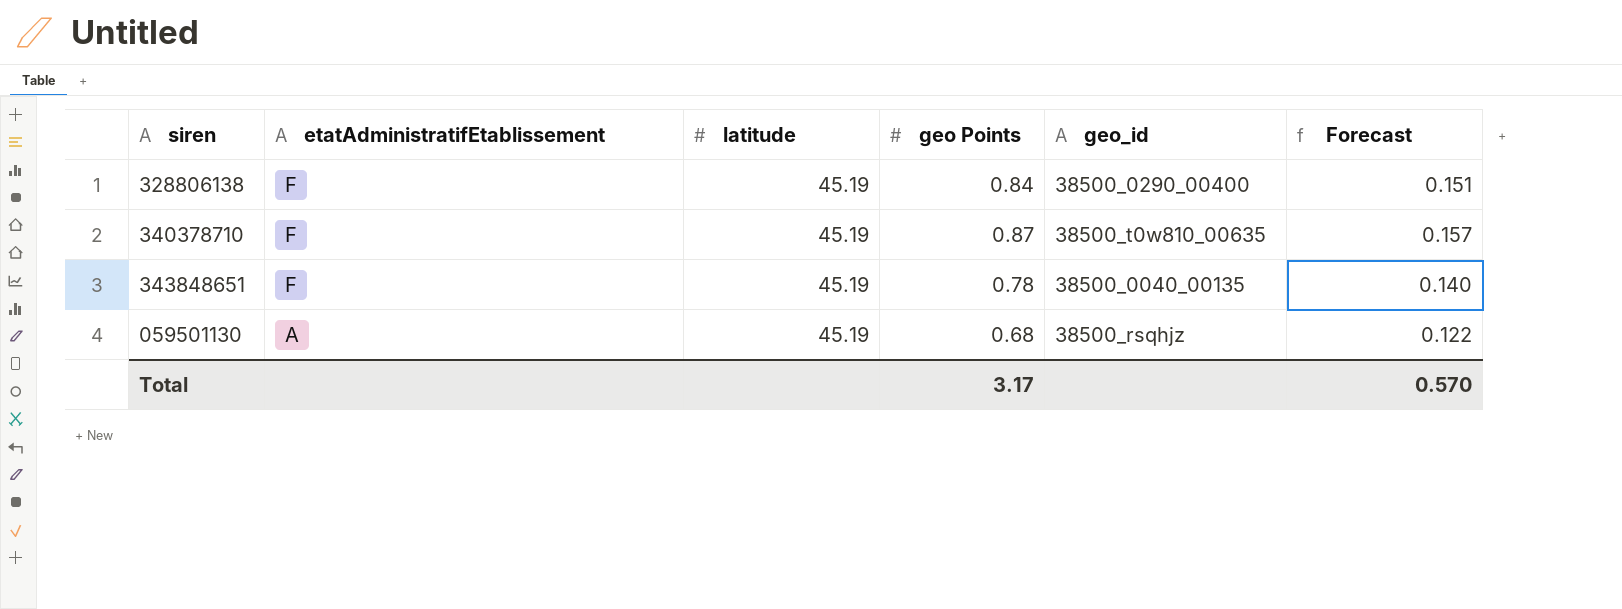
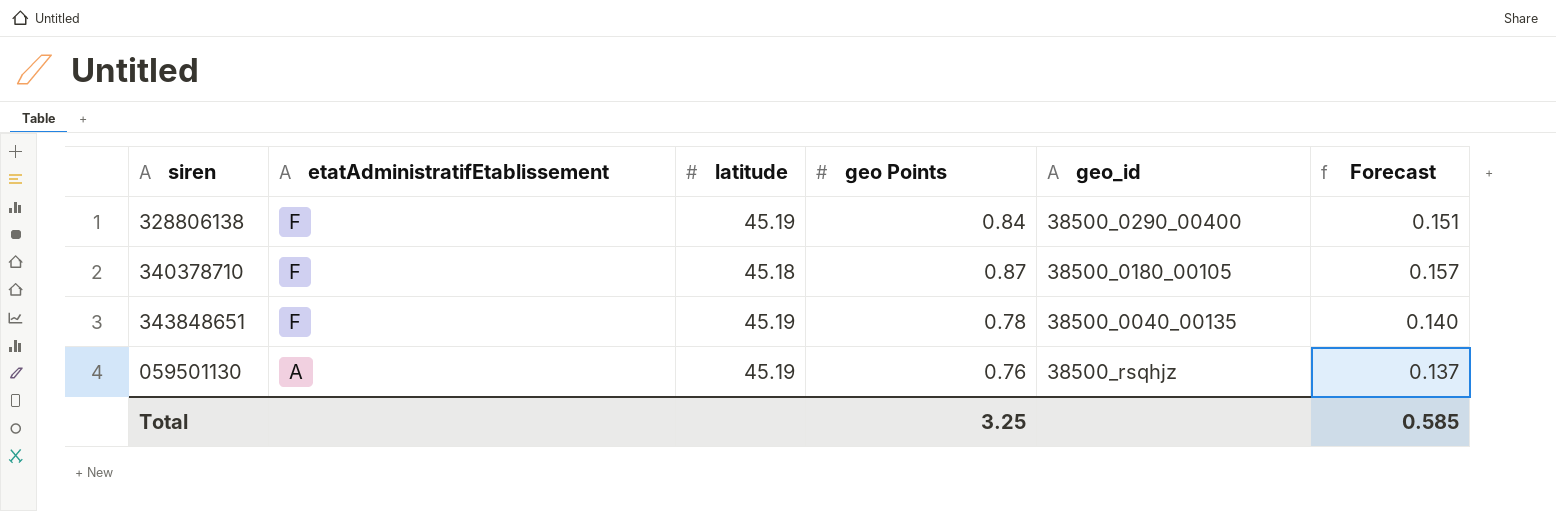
340378710 | latitude: 45.19 -> 45.18
340378710 | geo_id: 38500_t0w810_00635 -> 38500_0180_00105
059501130 | geo Points: 0.68 -> 0.76
059501130 | Forecast: 0.122 -> 0.137
Total | geo Points: 3.17 -> 3.25
Total | Forecast: 0.570 -> 0.585

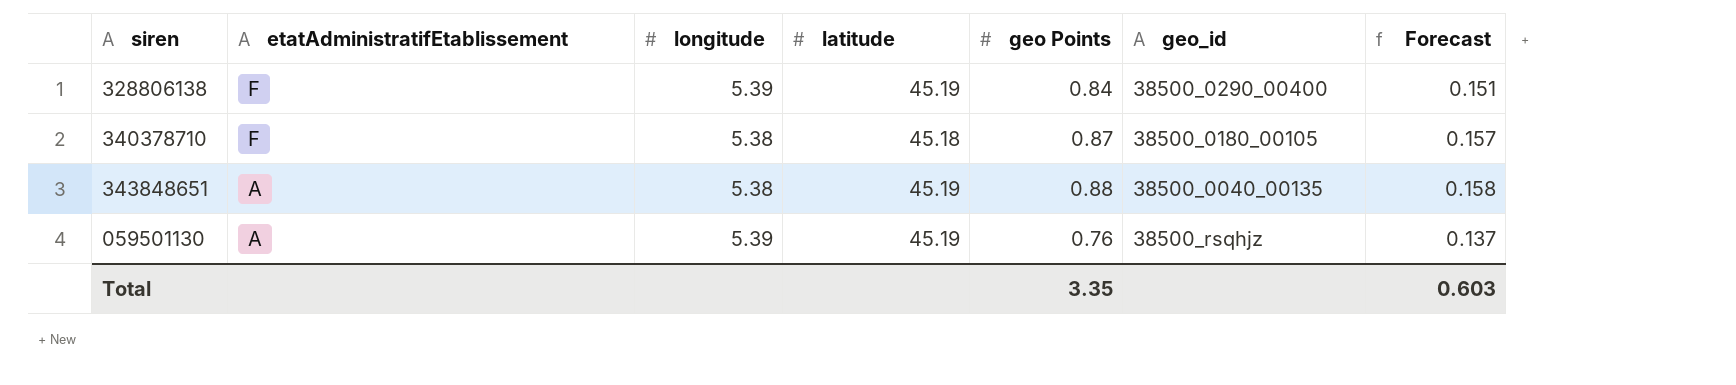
column longitude | position: none -> 3
343848651 | etatAdministratifEtablissement: F -> A
343848651 | geo Points: 0.78 -> 0.88
343848651 | Forecast: 0.140 -> 0.158
Total | geo Points: 3.25 -> 3.35
Total | Forecast: 0.585 -> 0.603

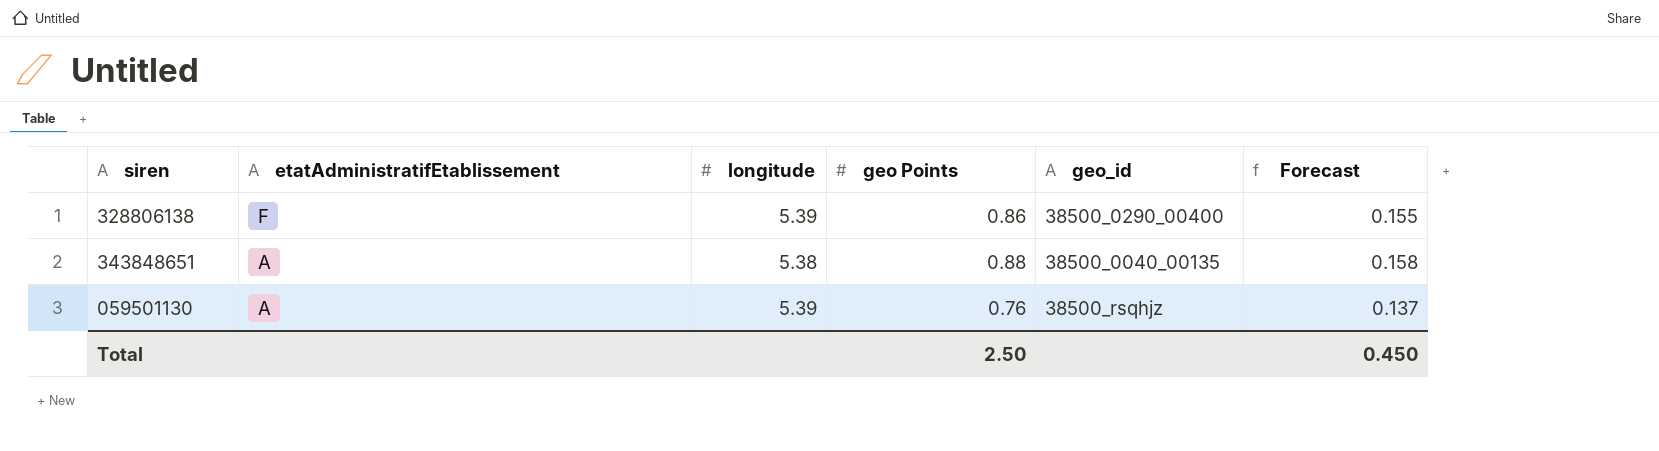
column latitude | position: 4 -> none
row 340378710: F | 5.38 | 45.18 | 0.87 | 38500_0180_00105 | 0.157 -> none
328806138 | geo Points: 0.84 -> 0.86
328806138 | Forecast: 0.151 -> 0.155
Total | geo Points: 3.35 -> 2.50
Total | Forecast: 0.603 -> 0.450

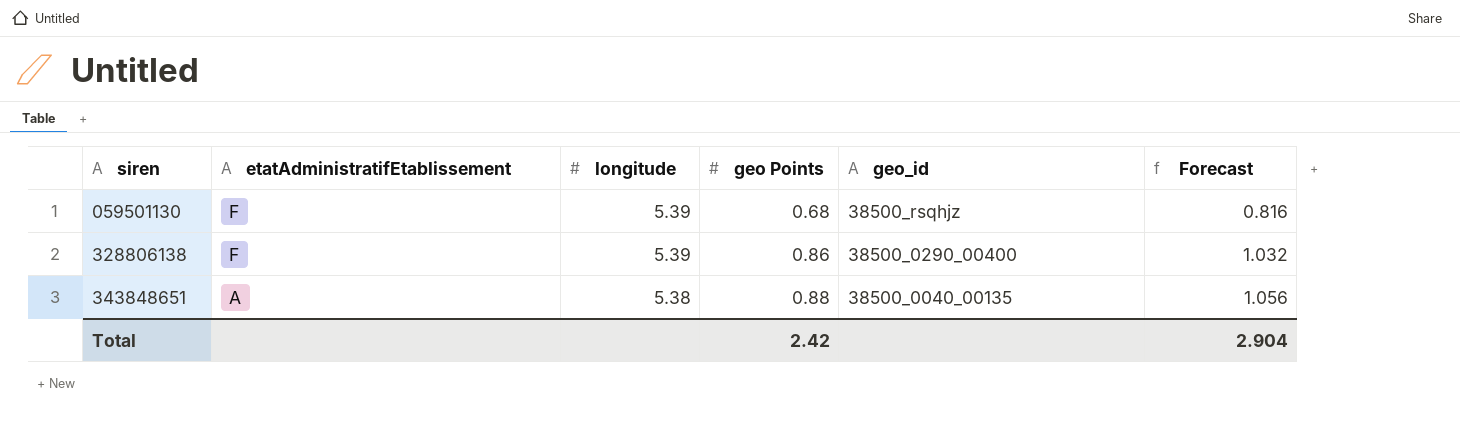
row order: etatAdministratifEtablissement descending -> siren ascending
column Forecast | formula: [geo Points] * 0.18 -> [geo Points] * 1.2
059501130 | etatAdministratifEtablissement: A -> F
059501130 | geo Points: 0.76 -> 0.68
Total | geo Points: 2.50 -> 2.42
Total | Forecast: 0.450 -> 2.904

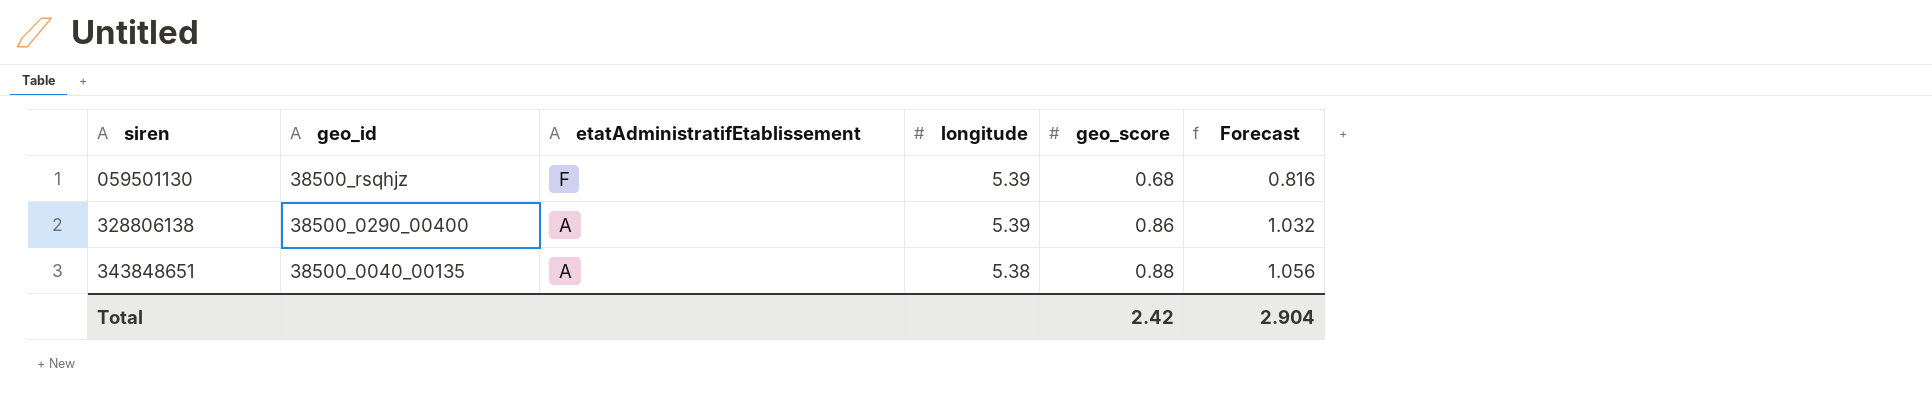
column geo_id | position: 5 -> 2
column name: geo Points -> geo_score
328806138 | etatAdministratifEtablissement: F -> A

